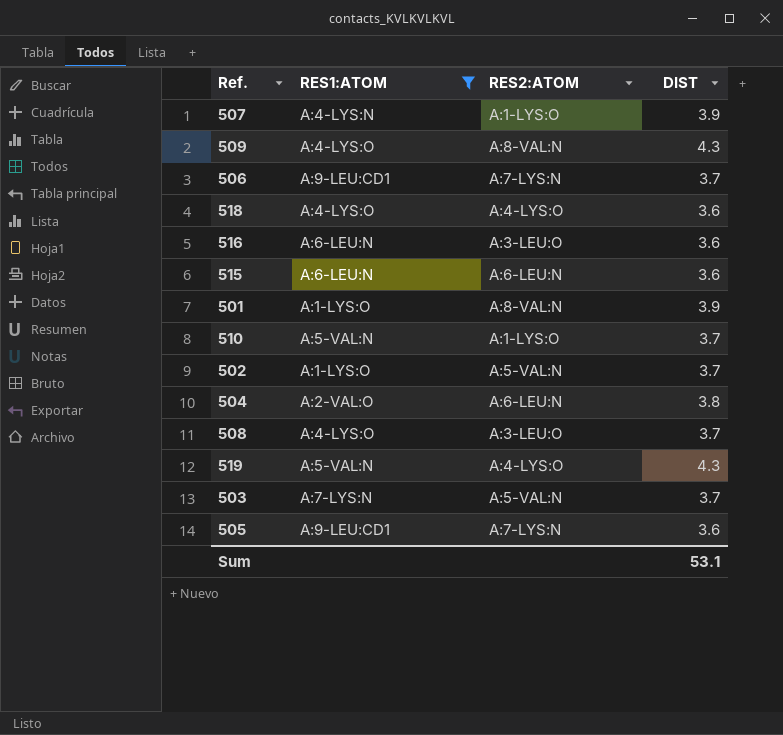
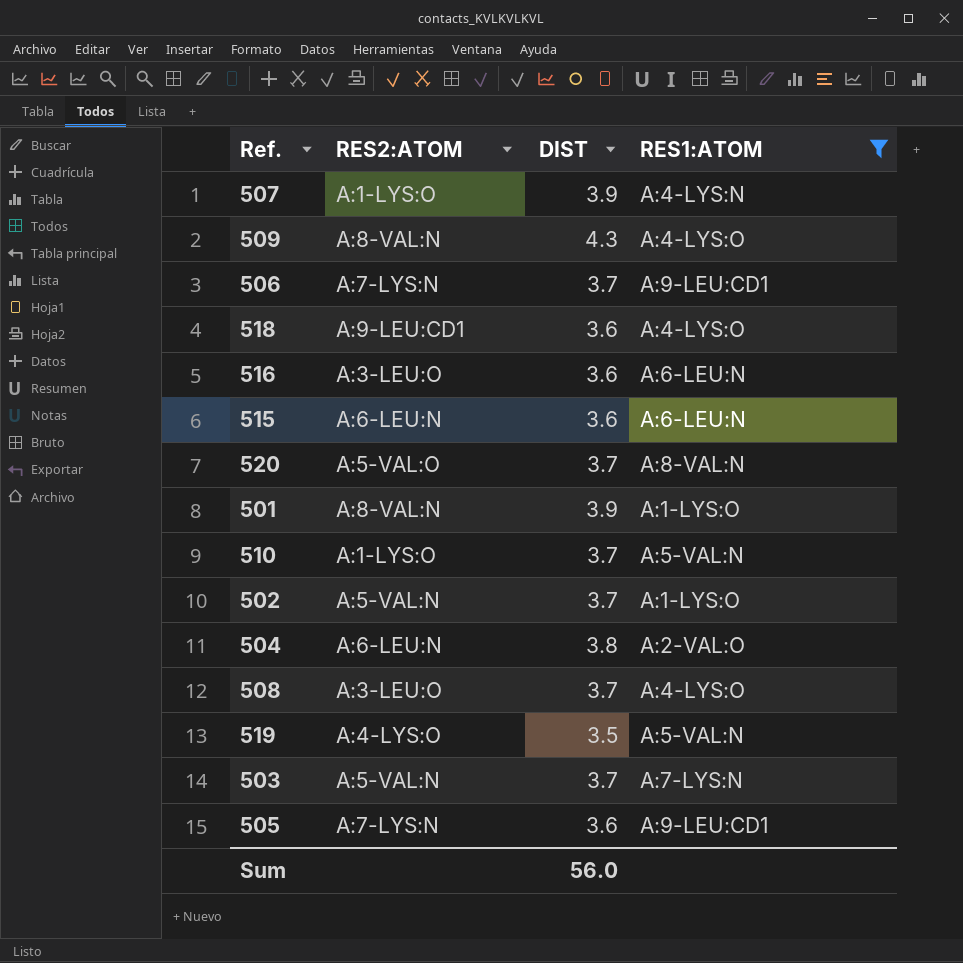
column RES1:ATOM | position: 2 -> 4
518 | RES2:ATOM: A:4-LYS:O -> A:9-LEU:CD1
row 520: none -> A:5-VAL:O | 3.7 | A:8-VAL:N
519 | DIST: 4.3 -> 3.5
Sum | DIST: 53.1 -> 56.0

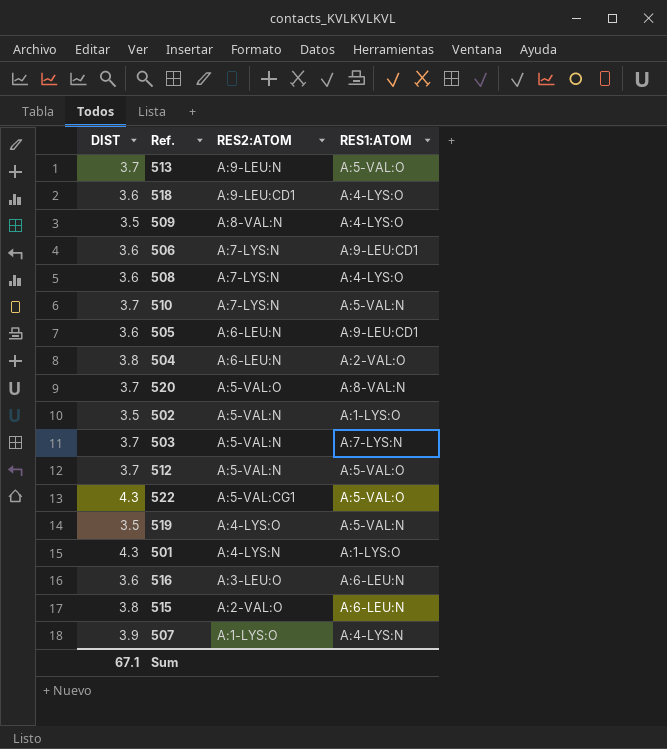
filter: RES1:ATOM != A:5-VAL:O -> none
row order: none -> RES2:ATOM descending
column DIST | position: 3 -> 1
509 | DIST: 4.3 -> 3.5
506 | DIST: 3.7 -> 3.6
508 | DIST: 3.7 -> 3.6
508 | RES2:ATOM: A:3-LEU:O -> A:7-LYS:N
510 | RES2:ATOM: A:1-LYS:O -> A:7-LYS:N
505 | RES2:ATOM: A:7-LYS:N -> A:6-LEU:N
502 | DIST: 3.7 -> 3.5
501 | DIST: 3.9 -> 4.3
501 | RES2:ATOM: A:8-VAL:N -> A:4-LYS:N
515 | DIST: 3.6 -> 3.8
515 | RES2:ATOM: A:6-LEU:N -> A:2-VAL:O
Sum | DIST: 56.0 -> 67.1

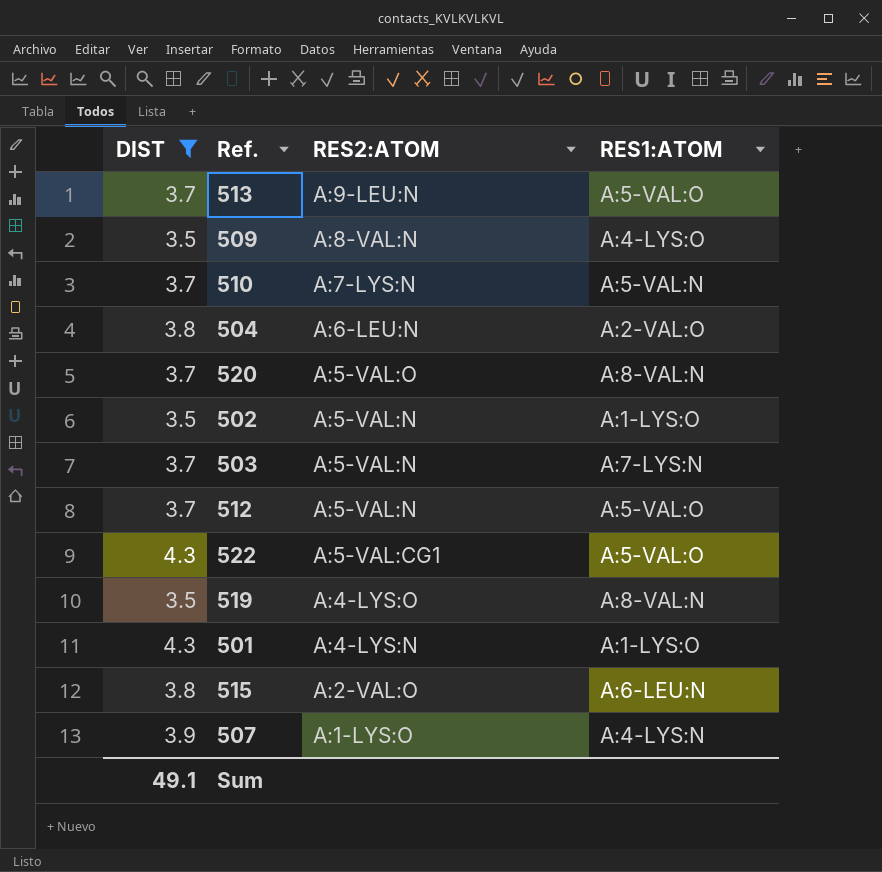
filter: none -> DIST != 3.6
519 | RES1:ATOM: A:5-VAL:N -> A:8-VAL:N
Sum | DIST: 67.1 -> 49.1

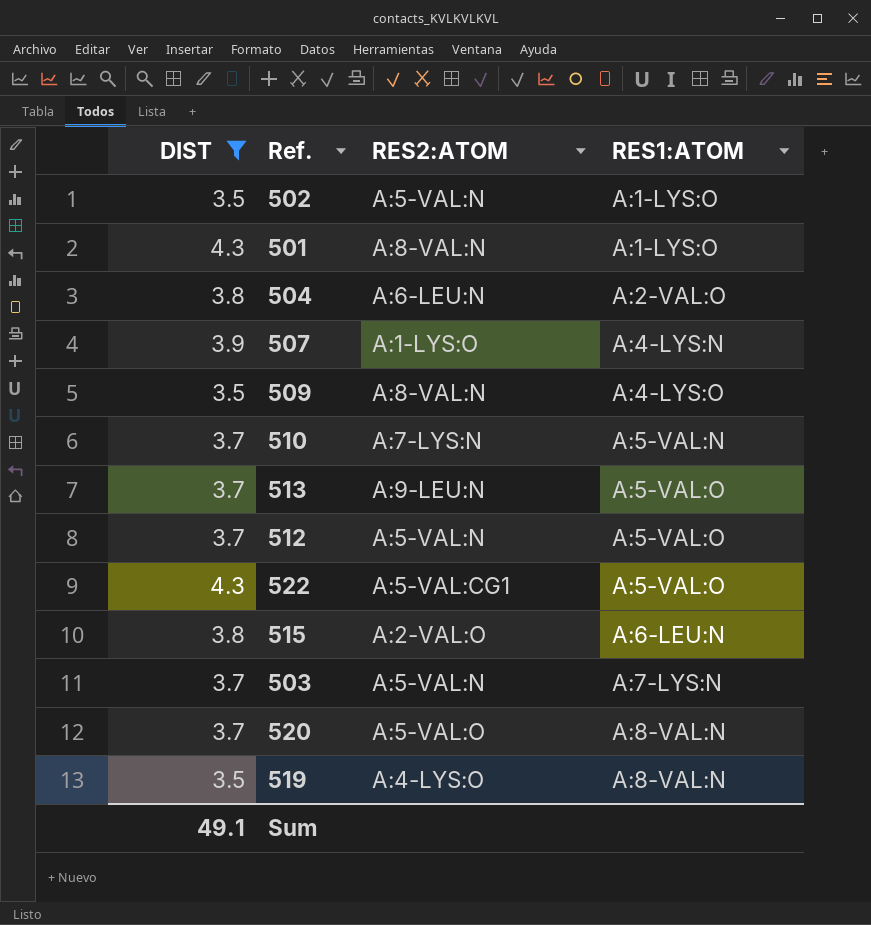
row order: RES2:ATOM descending -> RES1:ATOM ascending
501 | RES2:ATOM: A:4-LYS:N -> A:8-VAL:N

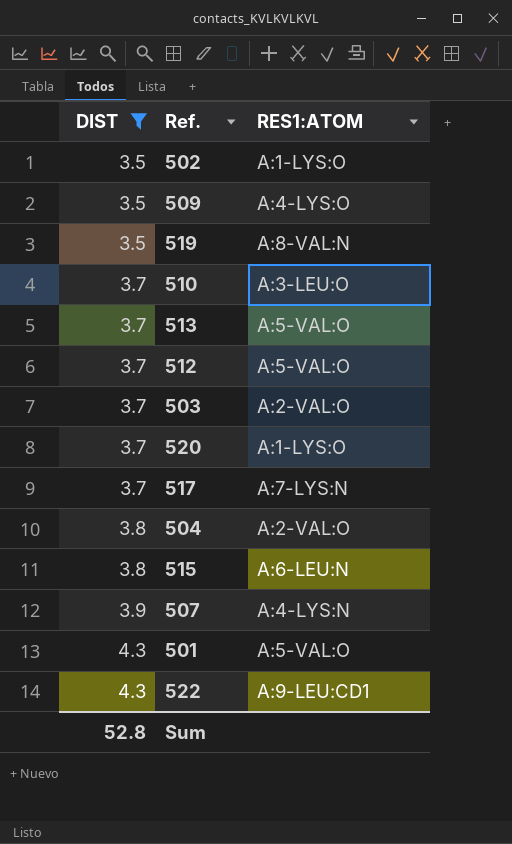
row order: RES1:ATOM ascending -> DIST ascending
column RES2:ATOM | position: 3 -> none
510 | RES1:ATOM: A:5-VAL:N -> A:3-LEU:O
503 | RES1:ATOM: A:7-LYS:N -> A:2-VAL:O
520 | RES1:ATOM: A:8-VAL:N -> A:1-LYS:O
row 517: none -> 3.7 | A:7-LYS:N
501 | RES1:ATOM: A:1-LYS:O -> A:5-VAL:O
522 | RES1:ATOM: A:5-VAL:O -> A:9-LEU:CD1
Sum | DIST: 49.1 -> 52.8

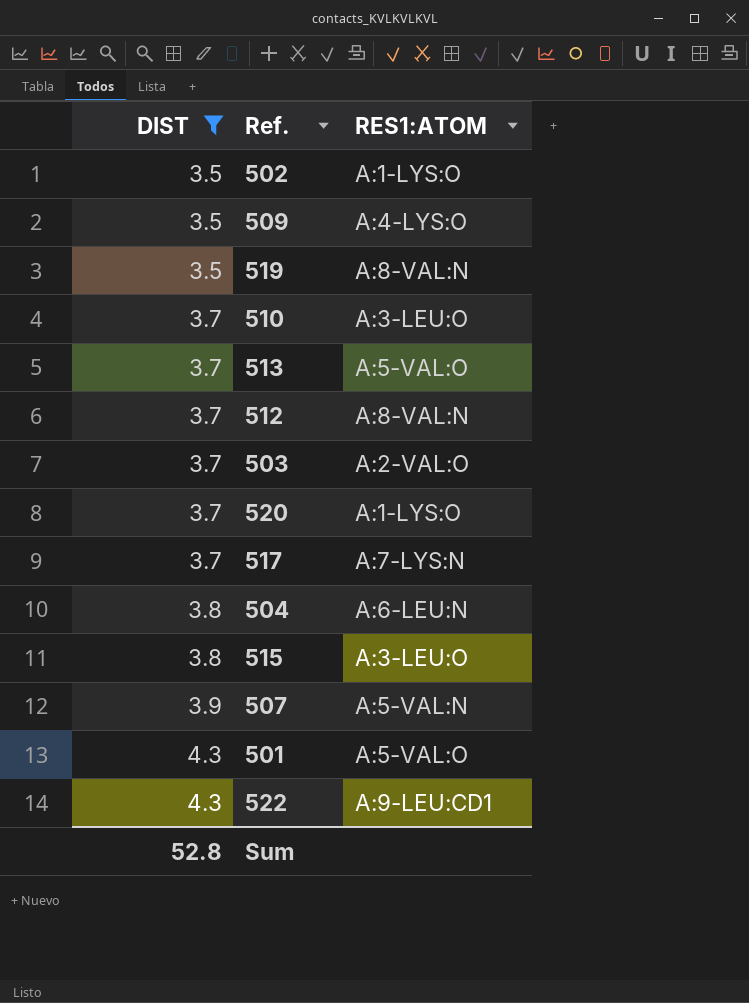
512 | RES1:ATOM: A:5-VAL:O -> A:8-VAL:N
504 | RES1:ATOM: A:2-VAL:O -> A:6-LEU:N
515 | RES1:ATOM: A:6-LEU:N -> A:3-LEU:O
507 | RES1:ATOM: A:4-LYS:N -> A:5-VAL:N

